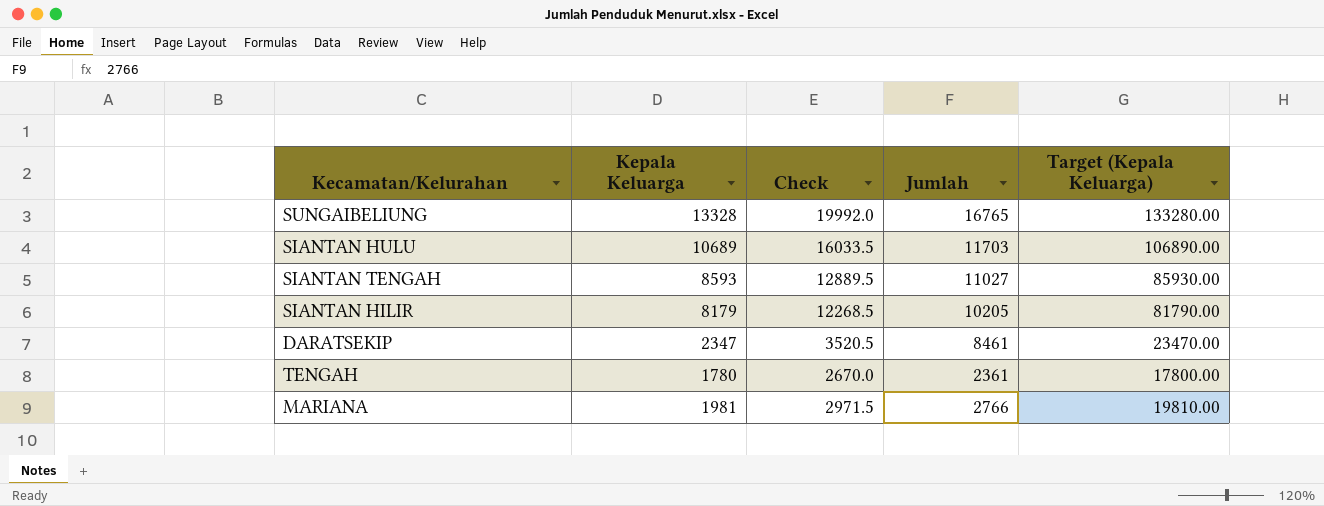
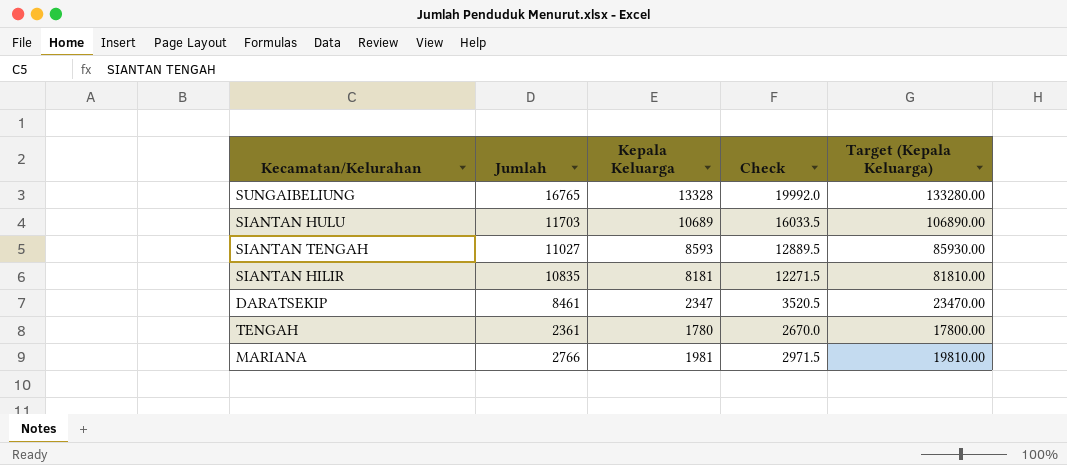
column Jumlah | position: 4 -> 2
SIANTAN HILIR | Jumlah: 10205 -> 10835
SIANTAN HILIR | Kepala Keluarga: 8179 -> 8181
SIANTAN HILIR | Check: 12268.5 -> 12271.5
SIANTAN HILIR | Target (Kepala Keluarga): 81790.00 -> 81810.00

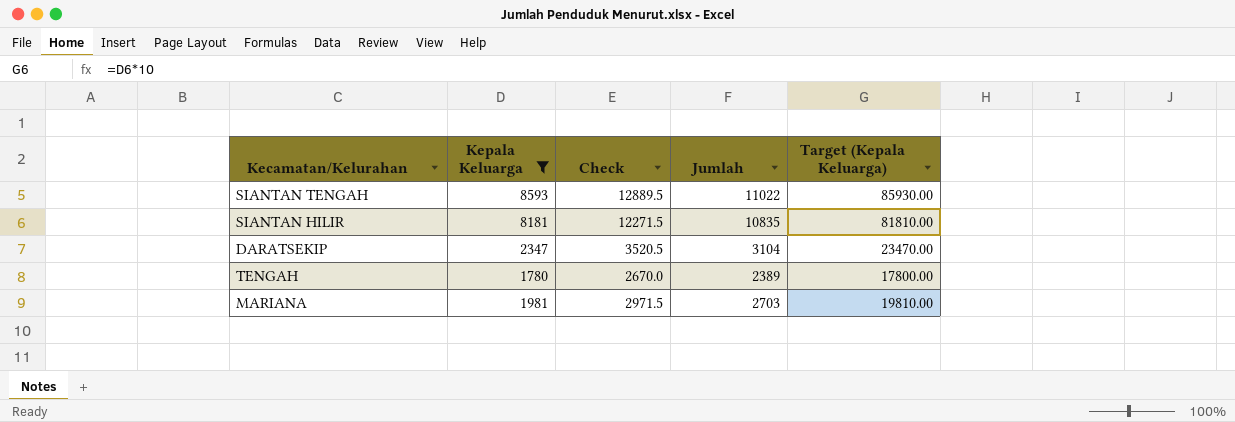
filter: none -> Kepala Keluarga <= 8593
column Jumlah | position: 2 -> 4
SIANTAN TENGAH | Jumlah: 11027 -> 11022
DARATSEKIP | Jumlah: 8461 -> 3104
TENGAH | Jumlah: 2361 -> 2389
MARIANA | Jumlah: 2766 -> 2703

